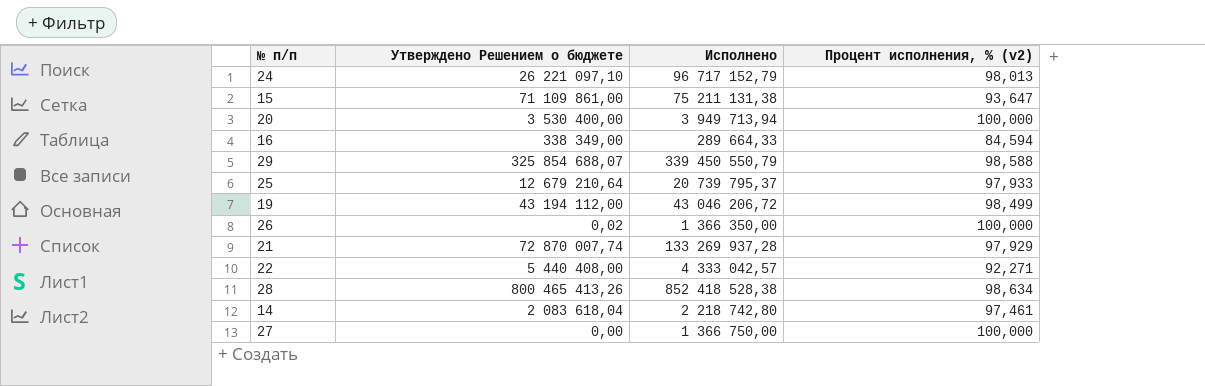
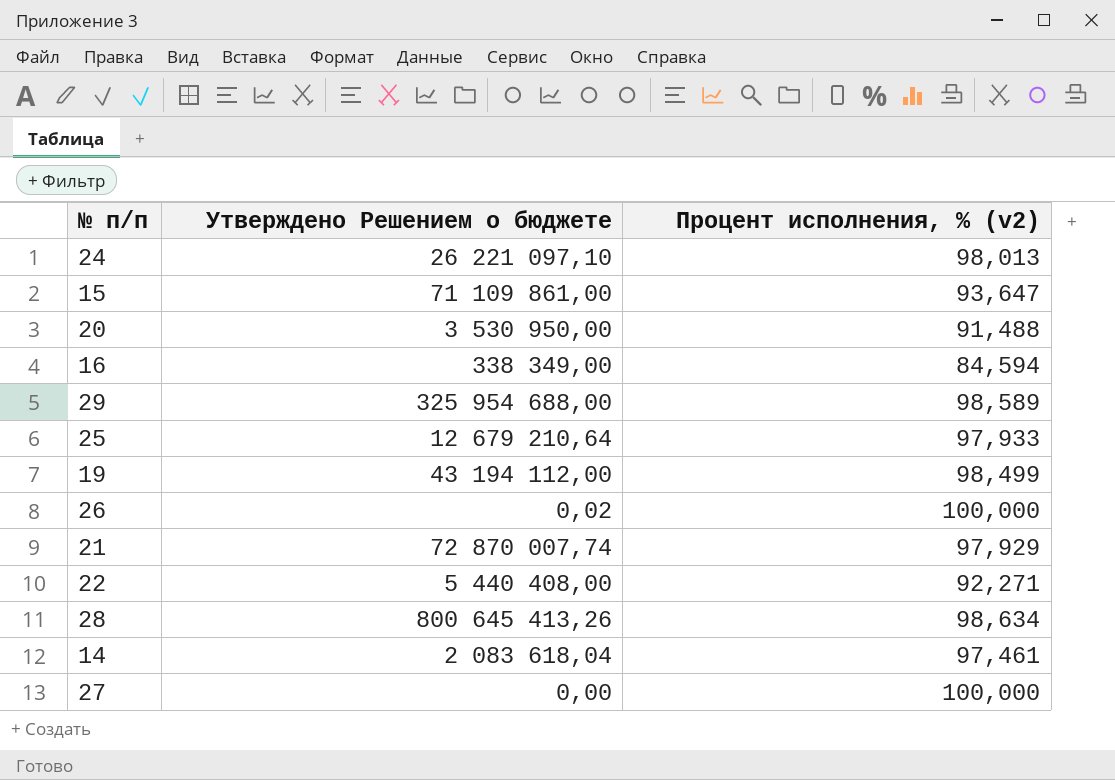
column Исполнено | position: 3 -> none
20 | Утверждено Решением о бюджете: 3 530 400,00 -> 3 530 950,00
20 | Процент исполнения, % (v2): 100,000 -> 91,488
29 | Утверждено Решением о бюджете: 325 854 688,07 -> 325 954 688,00
29 | Процент исполнения, % (v2): 98,588 -> 98,589
28 | Утверждено Решением о бюджете: 800 465 413,26 -> 800 645 413,26

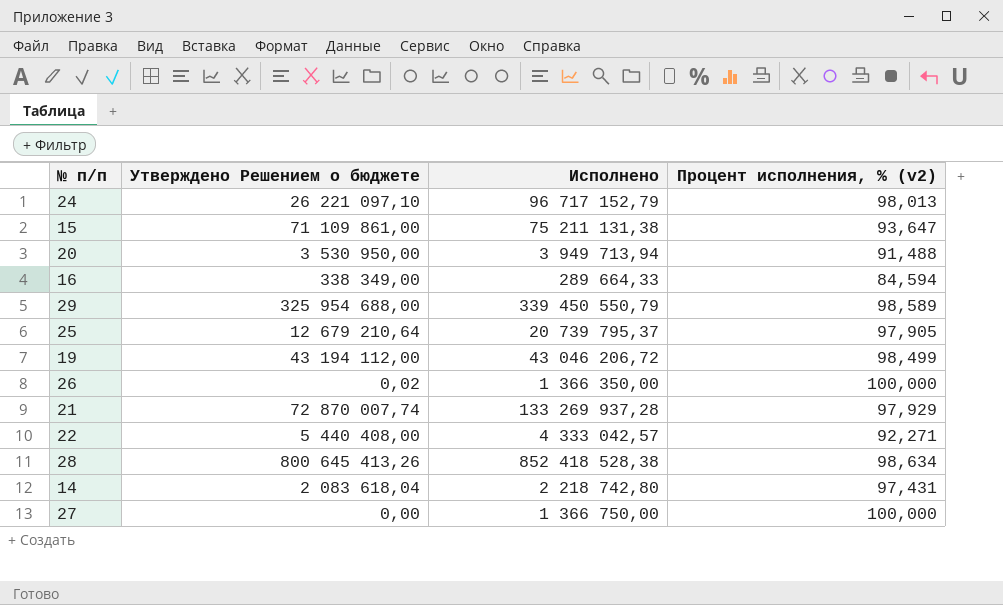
column Исполнено | position: none -> 3
25 | Процент исполнения, % (v2): 97,933 -> 97,905
14 | Процент исполнения, % (v2): 97,461 -> 97,431

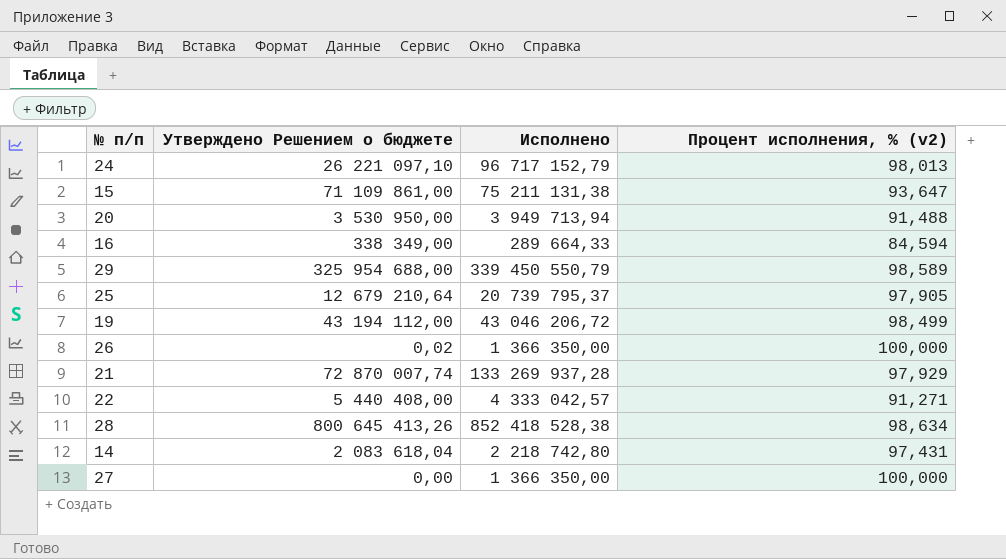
22 | Процент исполнения, % (v2): 92,271 -> 91,271
27 | Исполнено: 1 366 750,00 -> 1 366 350,00

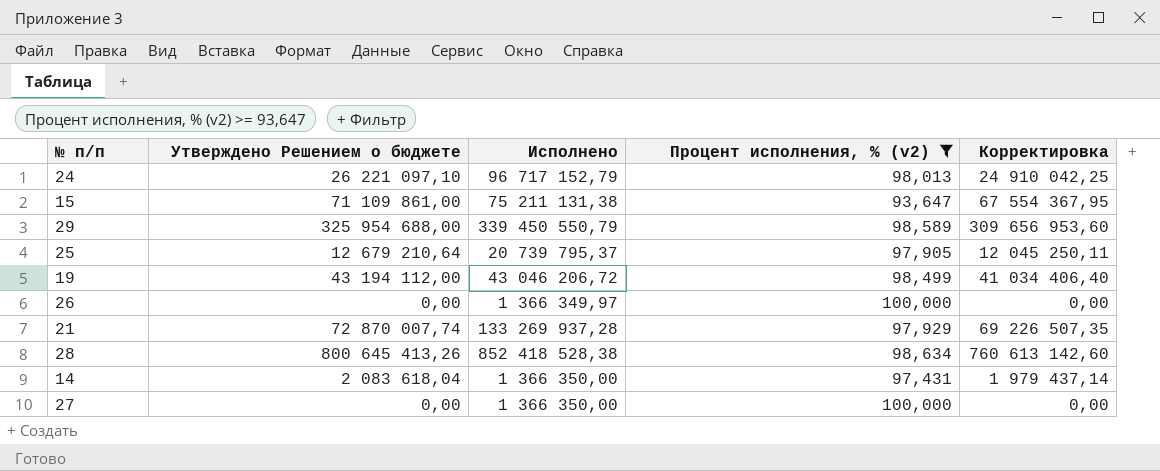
filter: none -> Процент исполнения, % (v2) >= 93,647
column Корректировка | formula: none -> [Утверждено Решением о бюджете] * 0,95
26 | Утверждено Решением о бюджете: 0,02 -> 0,00
26 | Исполнено: 1 366 350,00 -> 1 366 349,97
14 | Исполнено: 2 218 742,80 -> 1 366 350,00

